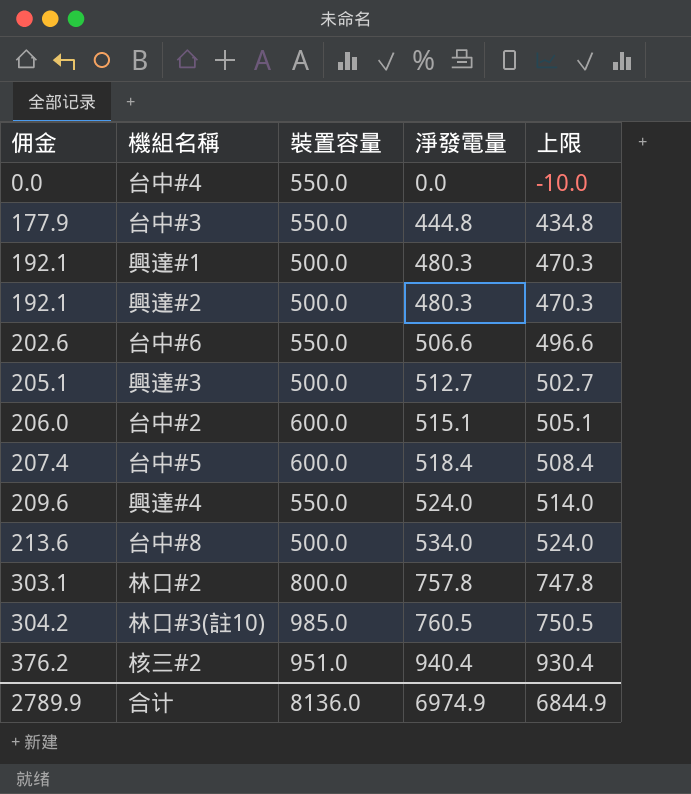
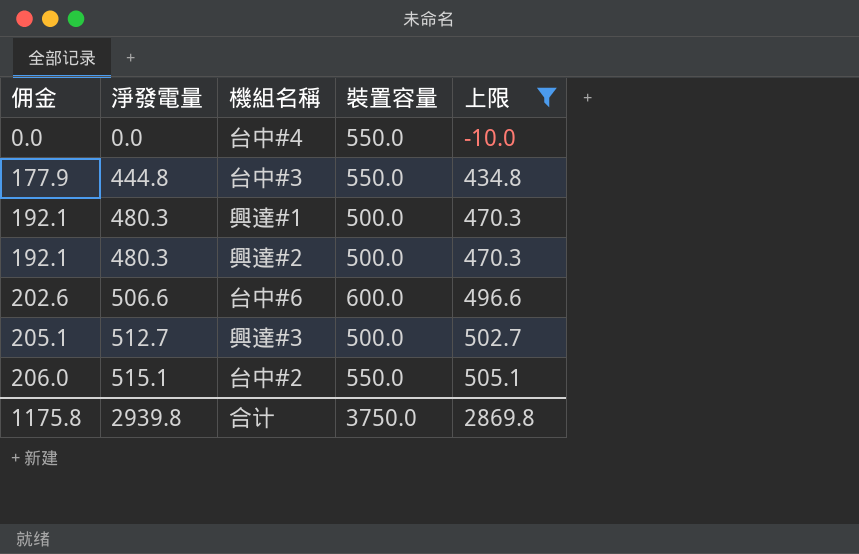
filter: none -> 上限 <= 505.1
column 淨發電量 | position: 4 -> 2
台中#6 | 裝置容量: 550.0 -> 600.0
台中#2 | 裝置容量: 600.0 -> 550.0
合计 | 佣金: 2789.9 -> 1175.8
合计 | 淨發電量: 6974.9 -> 2939.8
合计 | 裝置容量: 8136.0 -> 3750.0
合计 | 上限: 6844.9 -> 2869.8

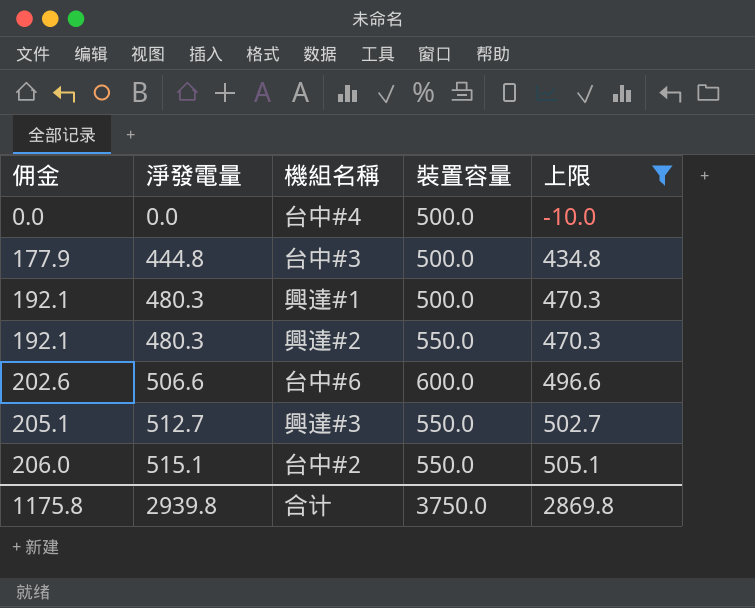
台中#4 | 裝置容量: 550.0 -> 500.0
台中#3 | 裝置容量: 550.0 -> 500.0
興達#2 | 裝置容量: 500.0 -> 550.0
興達#3 | 裝置容量: 500.0 -> 550.0

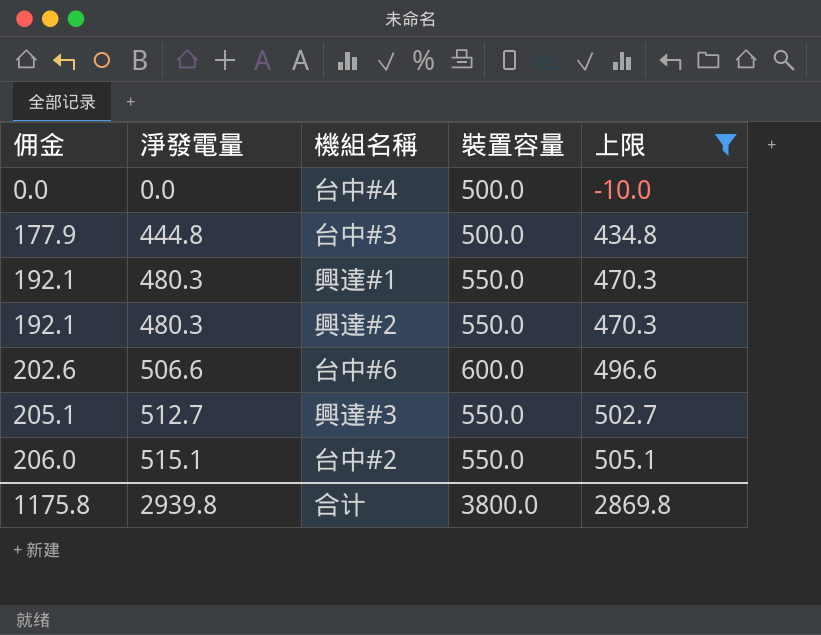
興達#1 | 裝置容量: 500.0 -> 550.0
合计 | 裝置容量: 3750.0 -> 3800.0

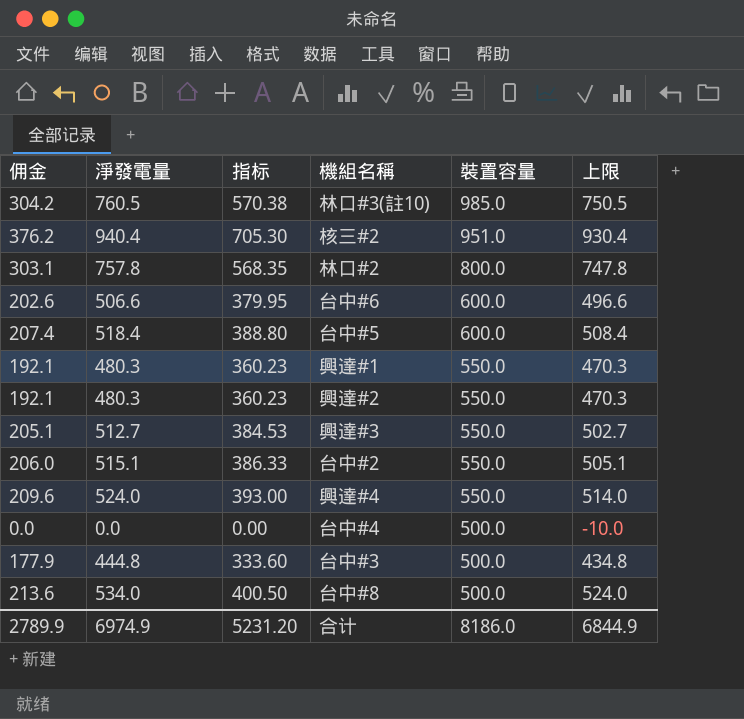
filter: 上限 <= 505.1 -> none
row order: 佣金 ascending -> 裝置容量 descending
column 指标 | formula: none -> [淨發電量] * 0.75
合计 | 佣金: 1175.8 -> 2789.9
合计 | 淨發電量: 2939.8 -> 6974.9
合计 | 裝置容量: 3800.0 -> 8186.0
合计 | 上限: 2869.8 -> 6844.9

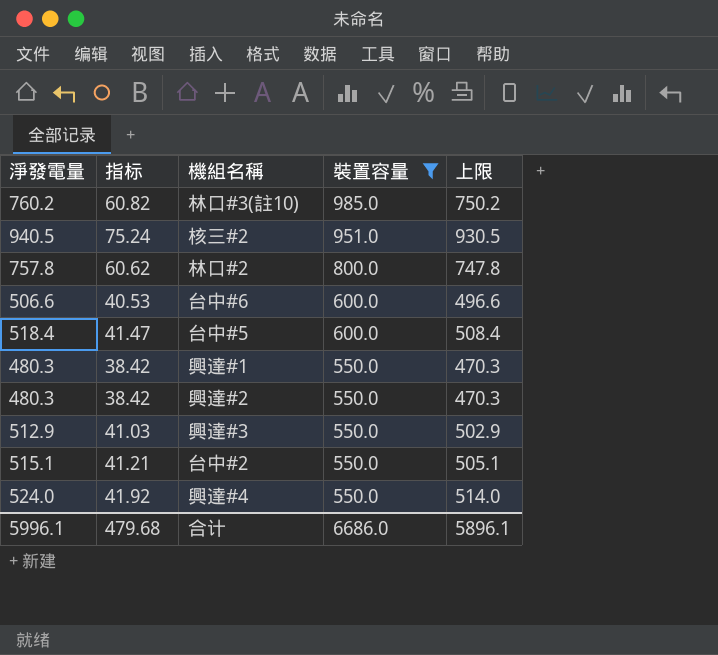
filter: none -> 裝置容量 != 500.0
column 佣金 | formula: [淨發電量] * 0.4 -> none
column 指标 | formula: [淨發電量] * 0.75 -> [淨發電量] * 0.08
林口#3(註10) | 淨發電量: 760.5 -> 760.2
林口#3(註10) | 上限: 750.5 -> 750.2
核三#2 | 淨發電量: 940.4 -> 940.5
核三#2 | 上限: 930.4 -> 930.5
興達#3 | 淨發電量: 512.7 -> 512.9
興達#3 | 上限: 502.7 -> 502.9
合计 | 淨發電量: 6974.9 -> 5996.1
合计 | 指标: 5231.20 -> 479.68
合计 | 裝置容量: 8186.0 -> 6686.0
合计 | 上限: 6844.9 -> 5896.1

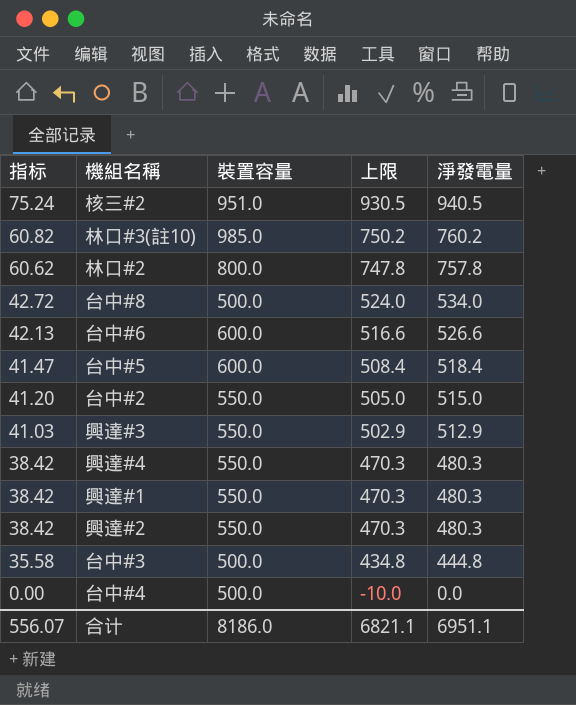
filter: 裝置容量 != 500.0 -> none
row order: 裝置容量 descending -> 指标 descending
column 淨發電量 | position: 1 -> 5
台中#6 | 指标: 40.53 -> 42.13
台中#6 | 上限: 496.6 -> 516.6
台中#6 | 淨發電量: 506.6 -> 526.6
台中#2 | 指标: 41.21 -> 41.20
台中#2 | 上限: 505.1 -> 505.0
台中#2 | 淨發電量: 515.1 -> 515.0
興達#4 | 指标: 41.92 -> 38.42
興達#4 | 上限: 514.0 -> 470.3
興達#4 | 淨發電量: 524.0 -> 480.3
合计 | 指标: 479.68 -> 556.07
合计 | 裝置容量: 6686.0 -> 8186.0
合计 | 上限: 5896.1 -> 6821.1
合计 | 淨發電量: 5996.1 -> 6951.1

